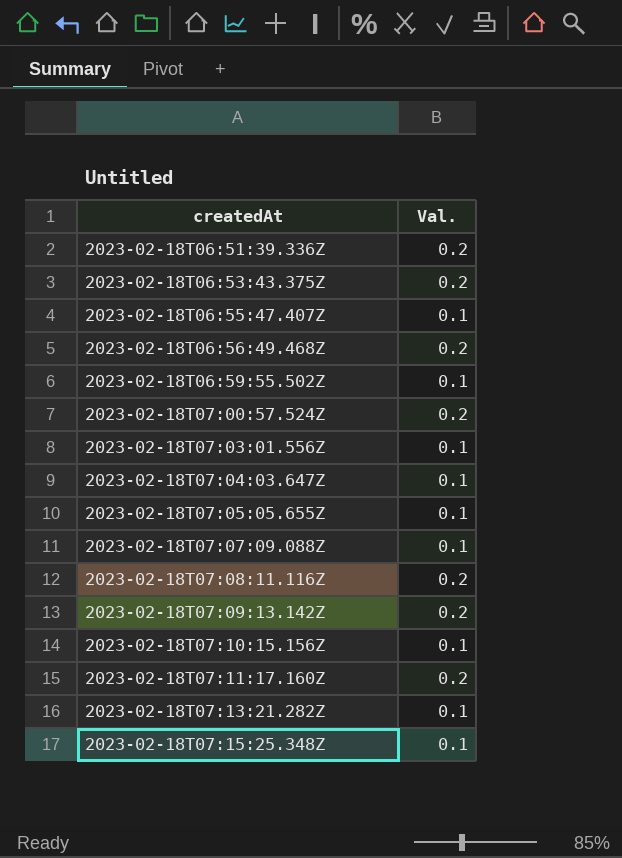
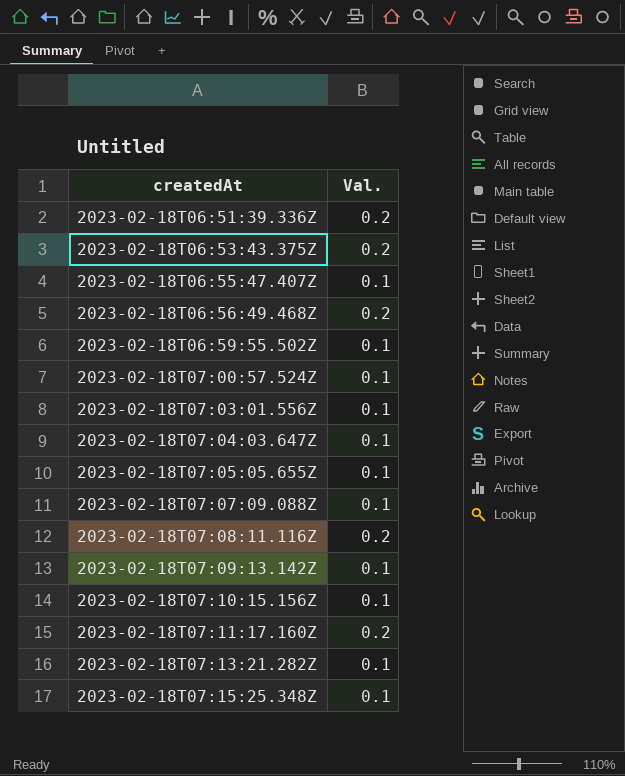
2023-02-18T07:00:57.524Z | Val.: 0.2 -> 0.1
2023-02-18T07:09:13.142Z | Val.: 0.2 -> 0.1

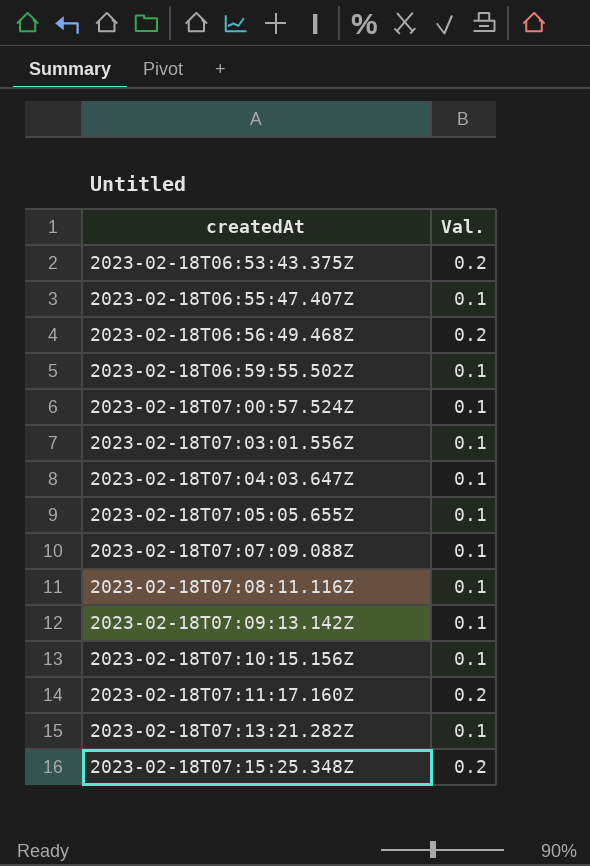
row 2023-02-18T06:51:39.336Z: 0.2 -> none
2023-02-18T07:08:11.116Z | Val.: 0.2 -> 0.1
2023-02-18T07:15:25.348Z | Val.: 0.1 -> 0.2

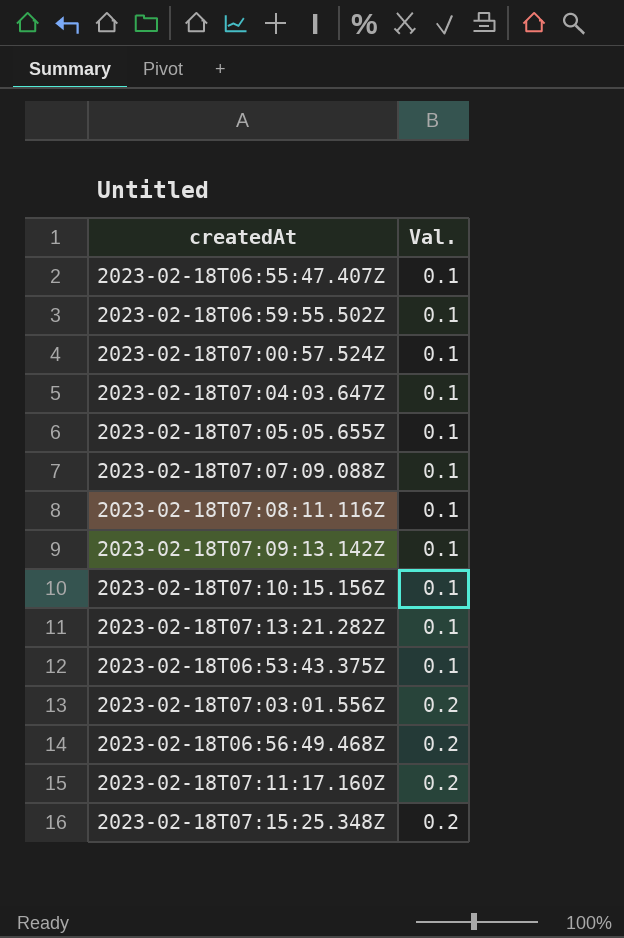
row order: createdAt ascending -> Val. ascending
2023-02-18T06:53:43.375Z | Val.: 0.2 -> 0.1
2023-02-18T07:03:01.556Z | Val.: 0.1 -> 0.2

